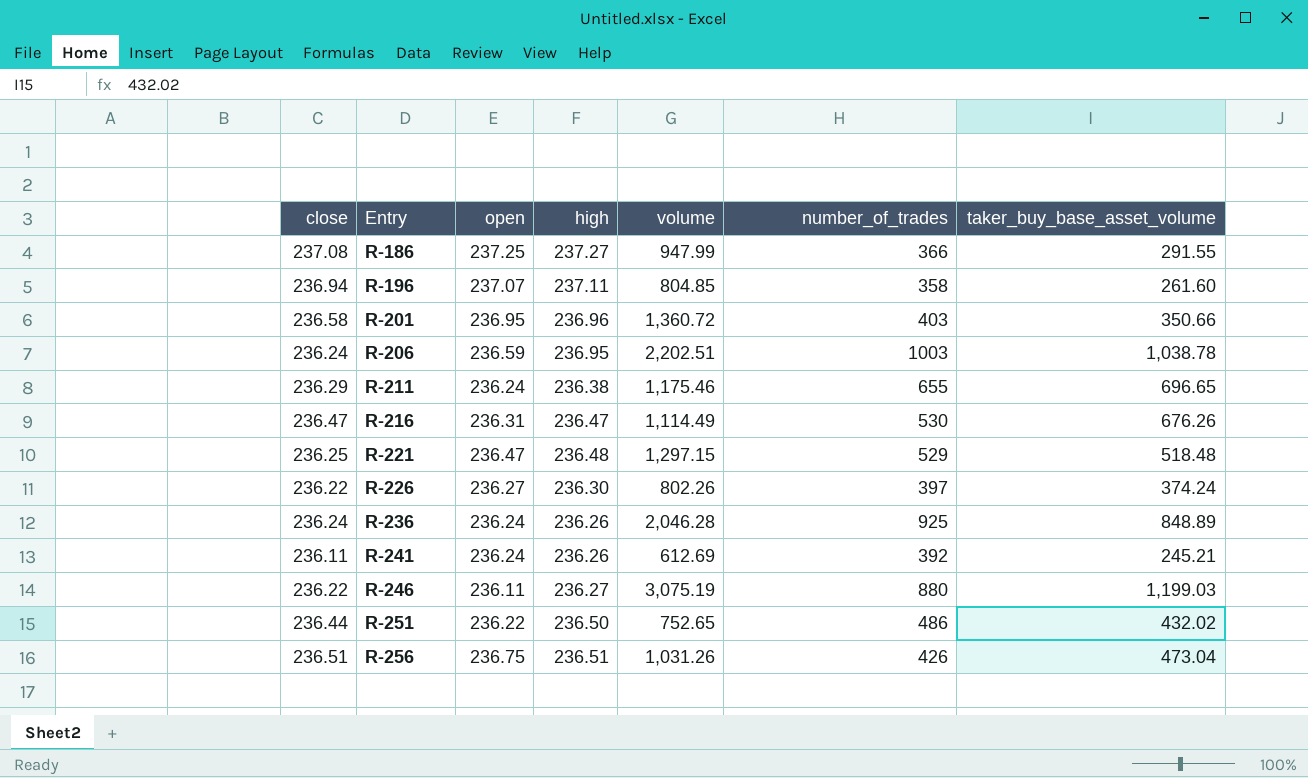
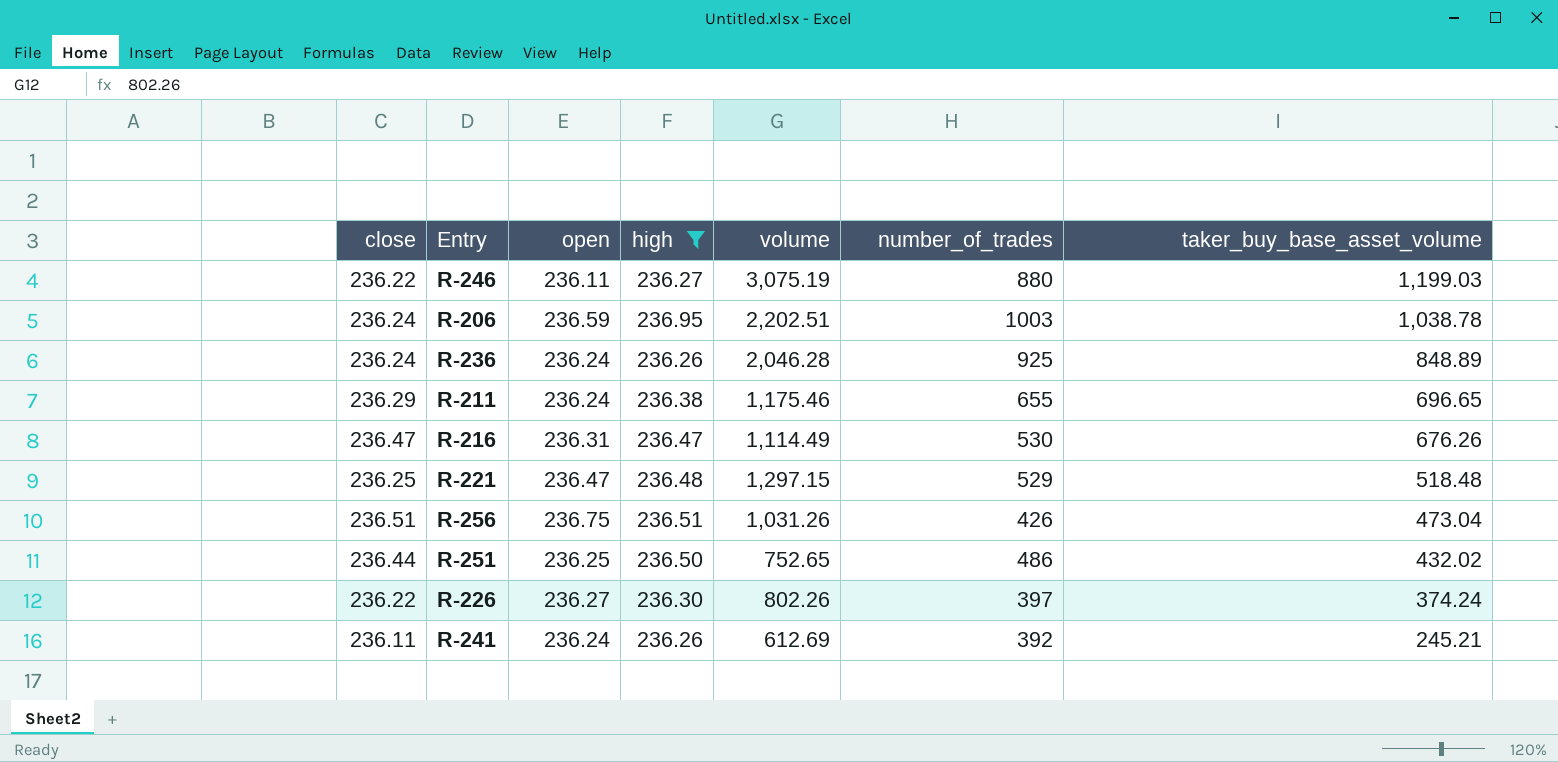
filter: none -> high <= 236.95
row order: Entry ascending -> taker_buy_base_asset_volume descending
R-251 | open: 236.22 -> 236.25

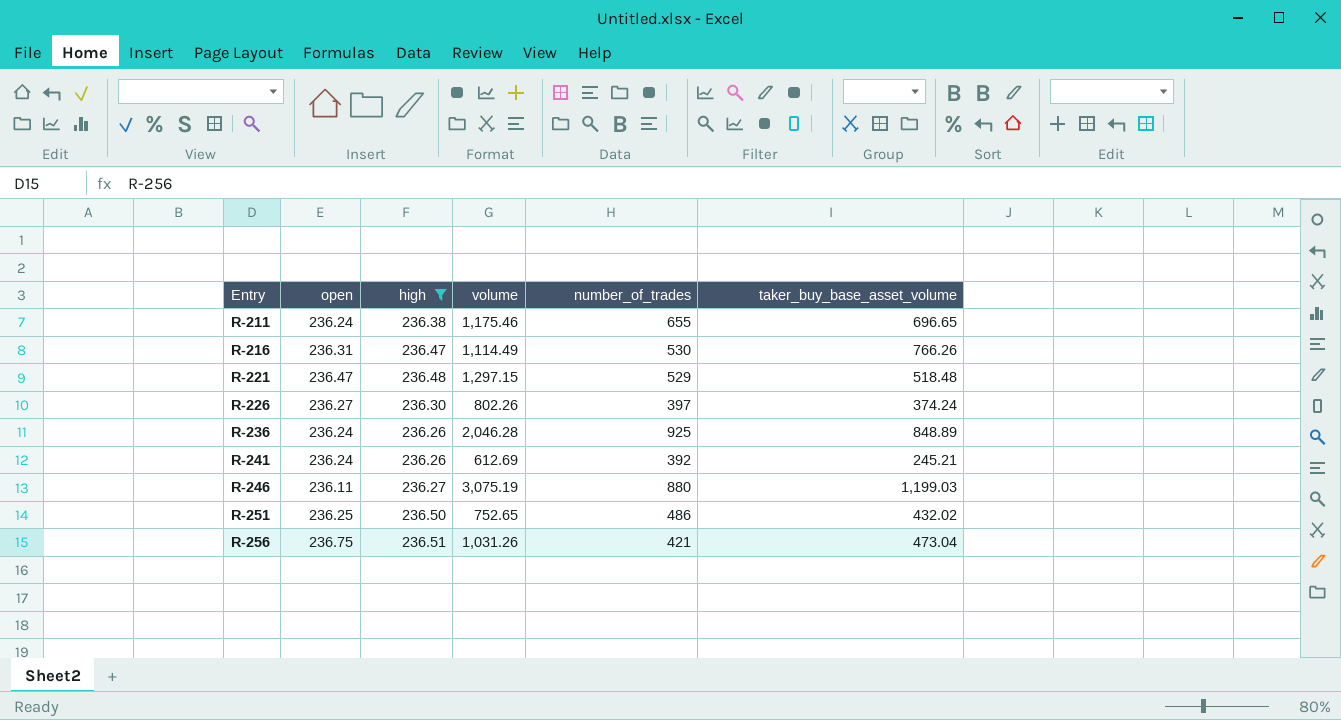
row order: taker_buy_base_asset_volume descending -> Entry ascending
column close | position: 1 -> none
row R-206: 236.24 | 236.59 | 236.95 | 2,202.51 | 1003 | 1,038.78 -> none
R-216 | taker_buy_base_asset_volume: 676.26 -> 766.26
R-256 | number_of_trades: 426 -> 421

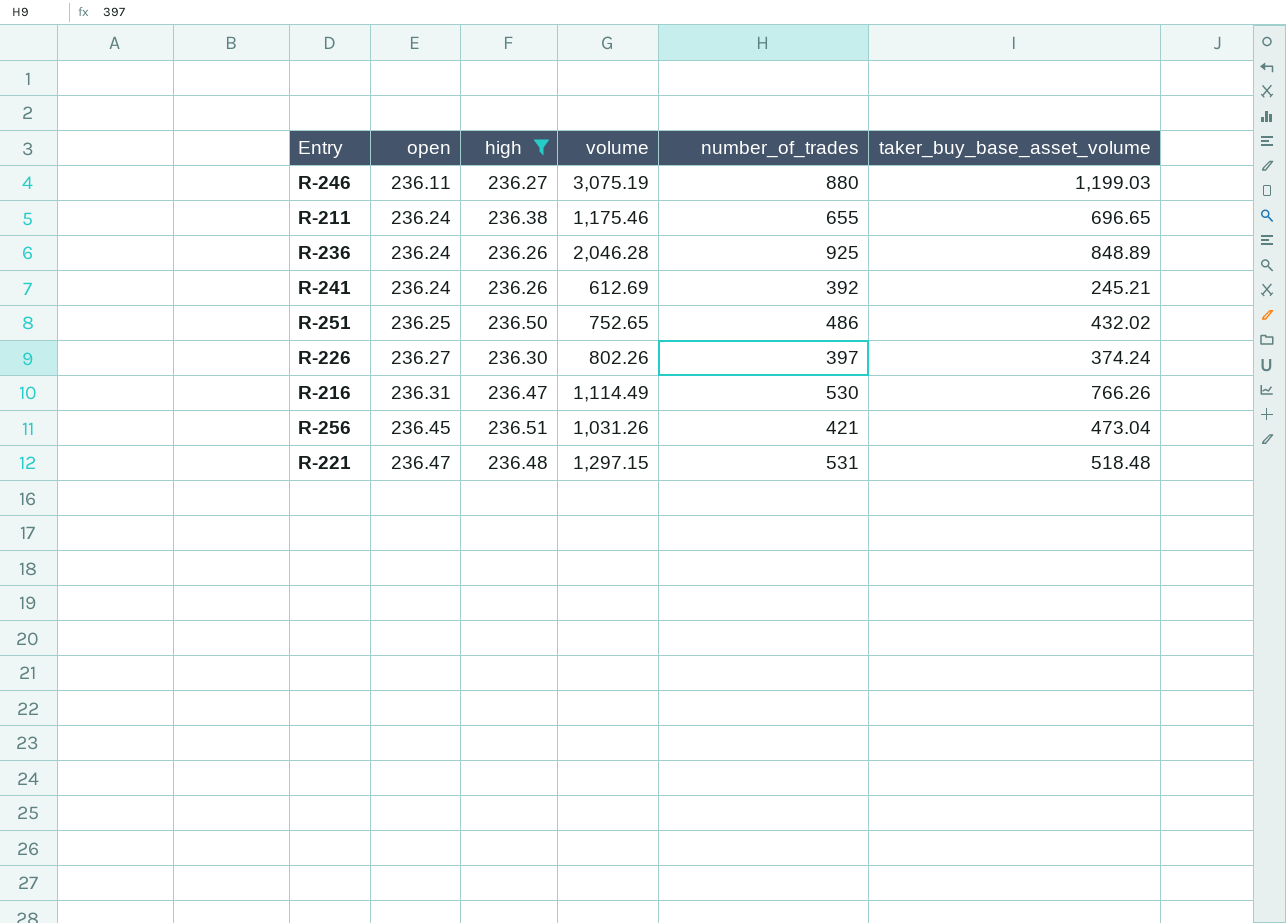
row order: Entry ascending -> open ascending
R-256 | open: 236.75 -> 236.45
R-221 | number_of_trades: 529 -> 531

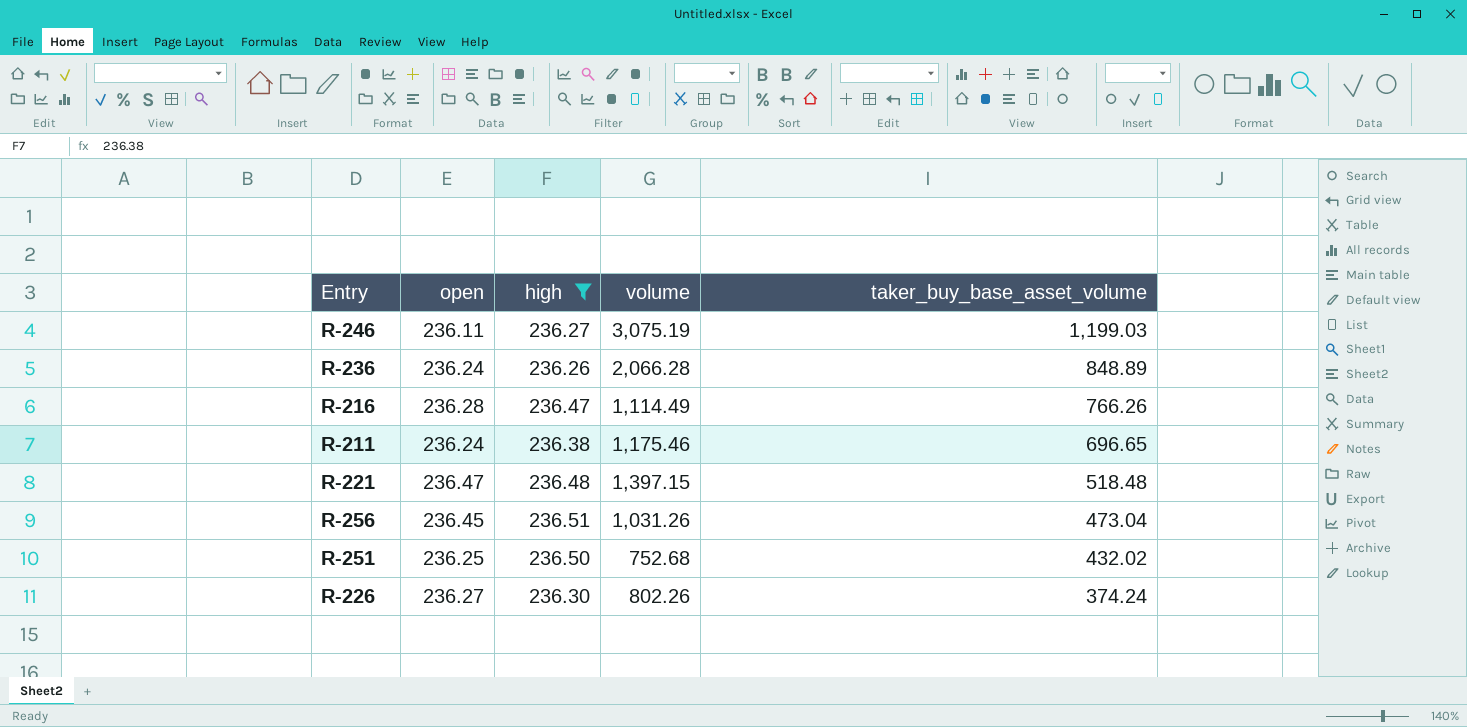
row order: open ascending -> taker_buy_base_asset_volume descending
column number_of_trades | position: 5 -> none
row R-241: 236.24 | 236.26 | 612.69 | 392 | 245.21 -> none
R-236 | volume: 2,046.28 -> 2,066.28
R-216 | open: 236.31 -> 236.28
R-221 | volume: 1,297.15 -> 1,397.15
R-251 | volume: 752.65 -> 752.68

